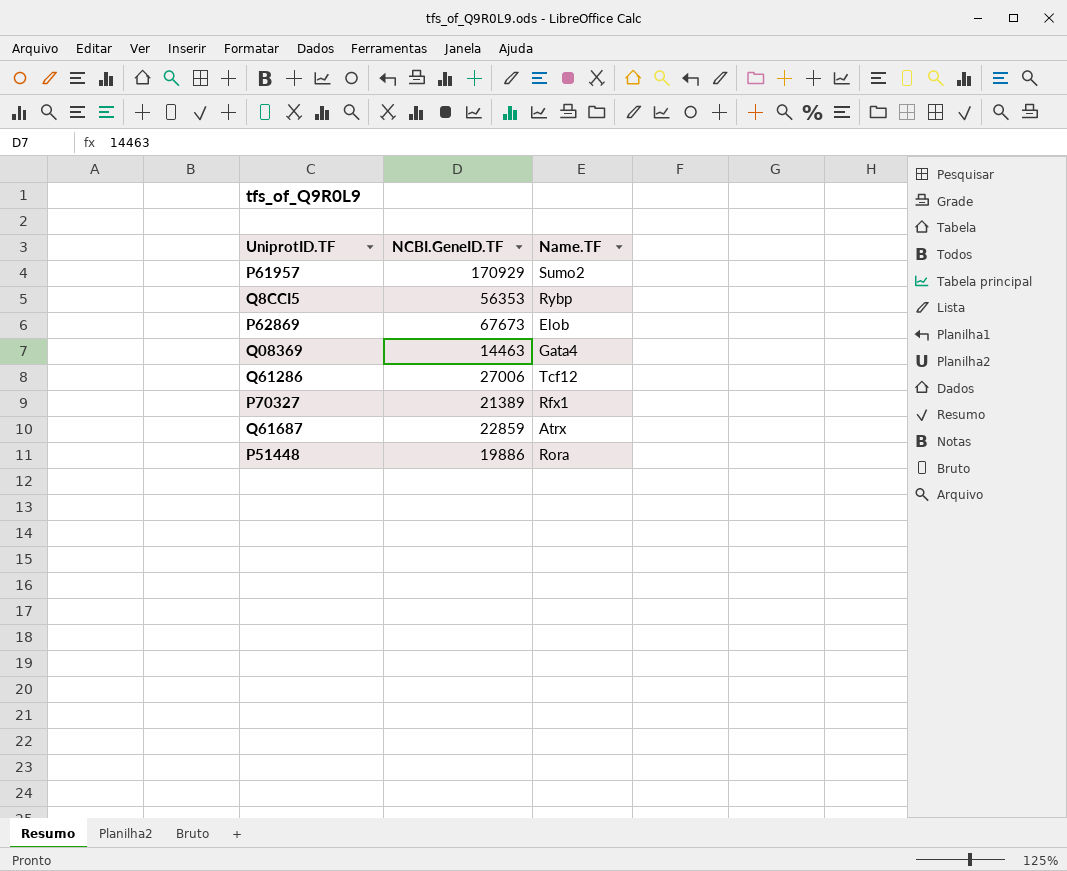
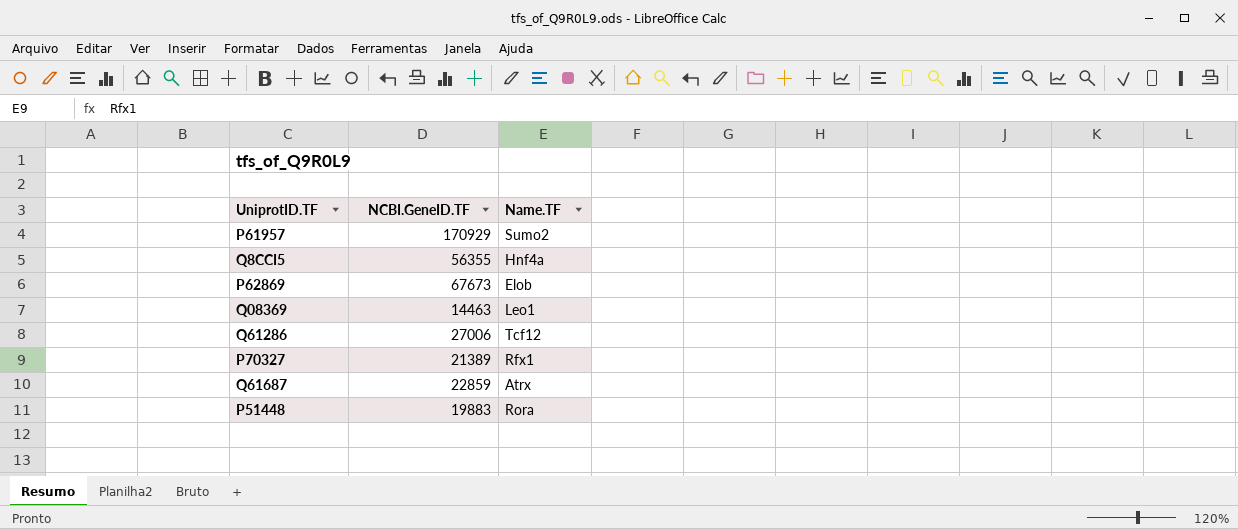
Q8CCI5 | NCBI.GeneID.TF: 56353 -> 56355
Q8CCI5 | Name.TF: Rybp -> Hnf4a
Q08369 | Name.TF: Gata4 -> Leo1
P51448 | NCBI.GeneID.TF: 19886 -> 19883

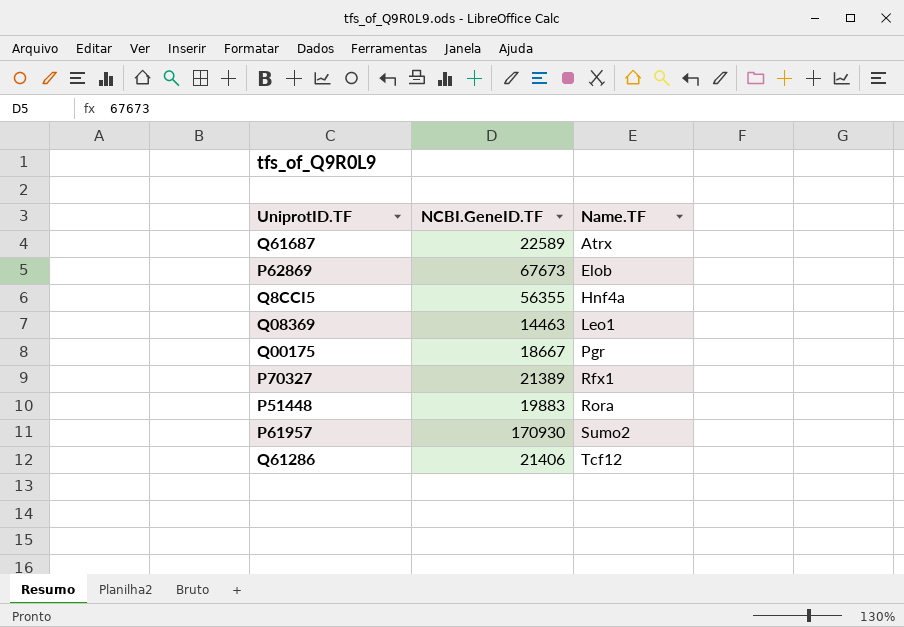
row order: none -> Name.TF ascending
Q61687 | NCBI.GeneID.TF: 22859 -> 22589
row Q00175: none -> 18667 | Pgr
P61957 | NCBI.GeneID.TF: 170929 -> 170930
Q61286 | NCBI.GeneID.TF: 27006 -> 21406

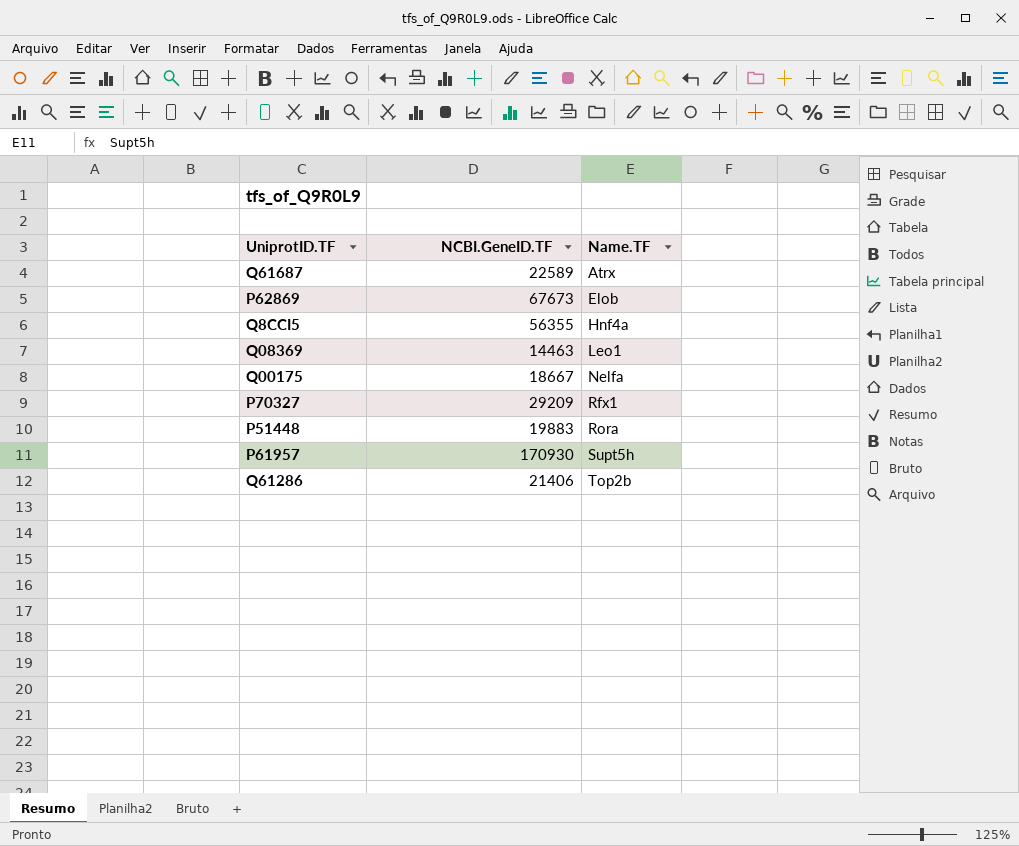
Q00175 | Name.TF: Pgr -> Nelfa
P70327 | NCBI.GeneID.TF: 21389 -> 29209
P61957 | Name.TF: Sumo2 -> Supt5h
Q61286 | Name.TF: Tcf12 -> Top2b

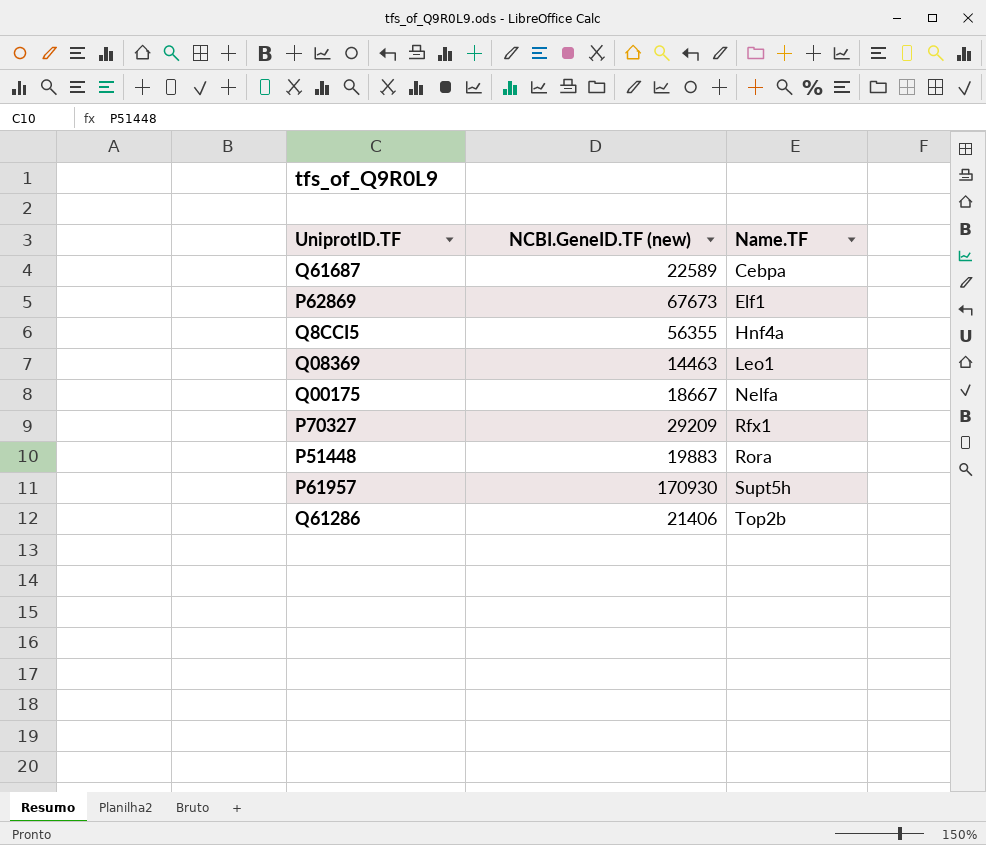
column name: NCBI.GeneID.TF -> NCBI.GeneID.TF (new)
Q61687 | Name.TF: Atrx -> Cebpa
P62869 | Name.TF: Elob -> Elf1

